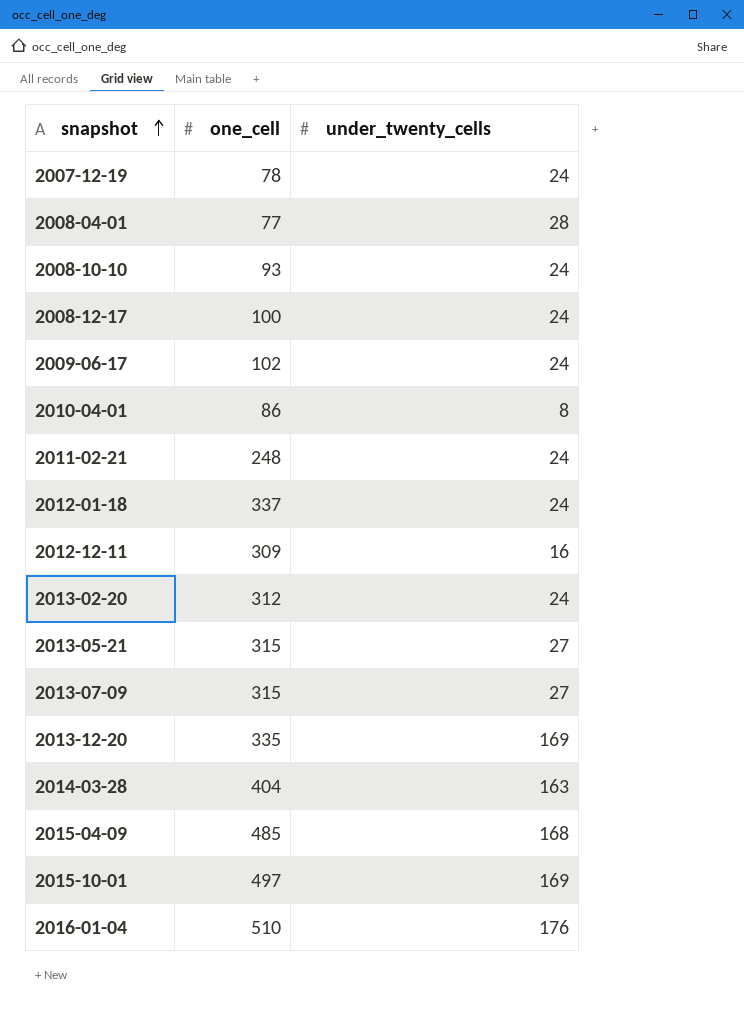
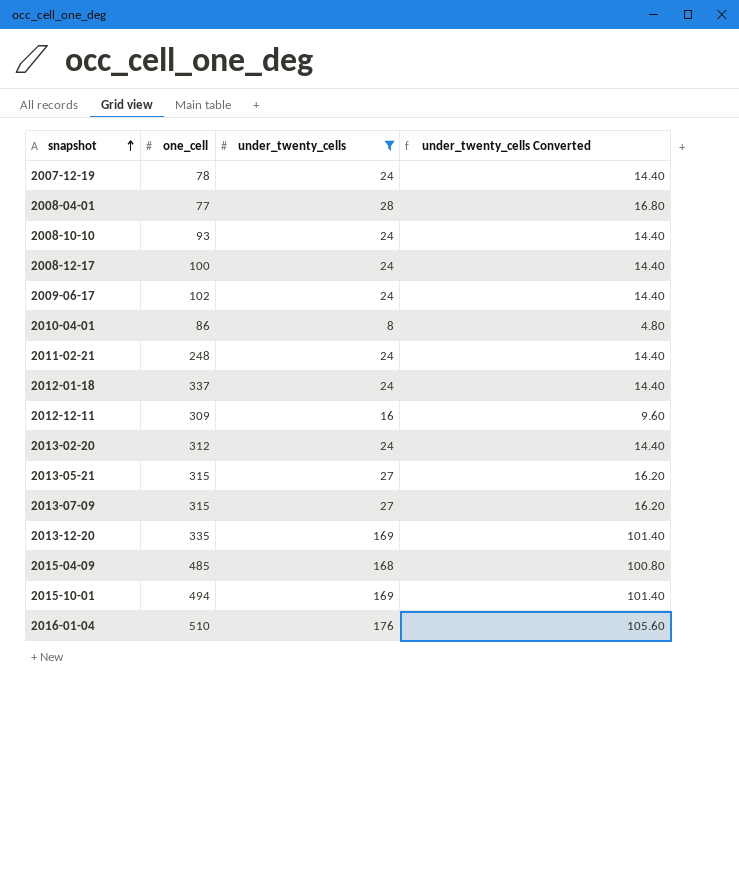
filter: none -> under_twenty_cells != 163
column under_twenty_cells Converted | formula: none -> [under_twenty_cells] * 0.6
2015-10-01 | one_cell: 497 -> 494

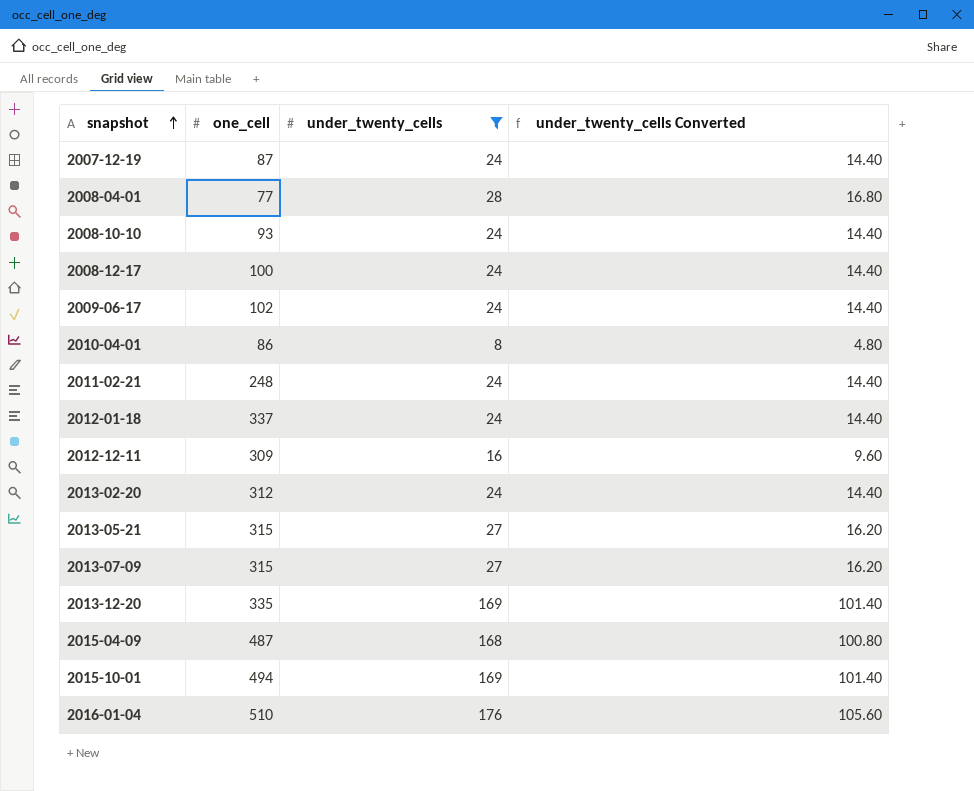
2007-12-19 | one_cell: 78 -> 87
2015-04-09 | one_cell: 485 -> 487

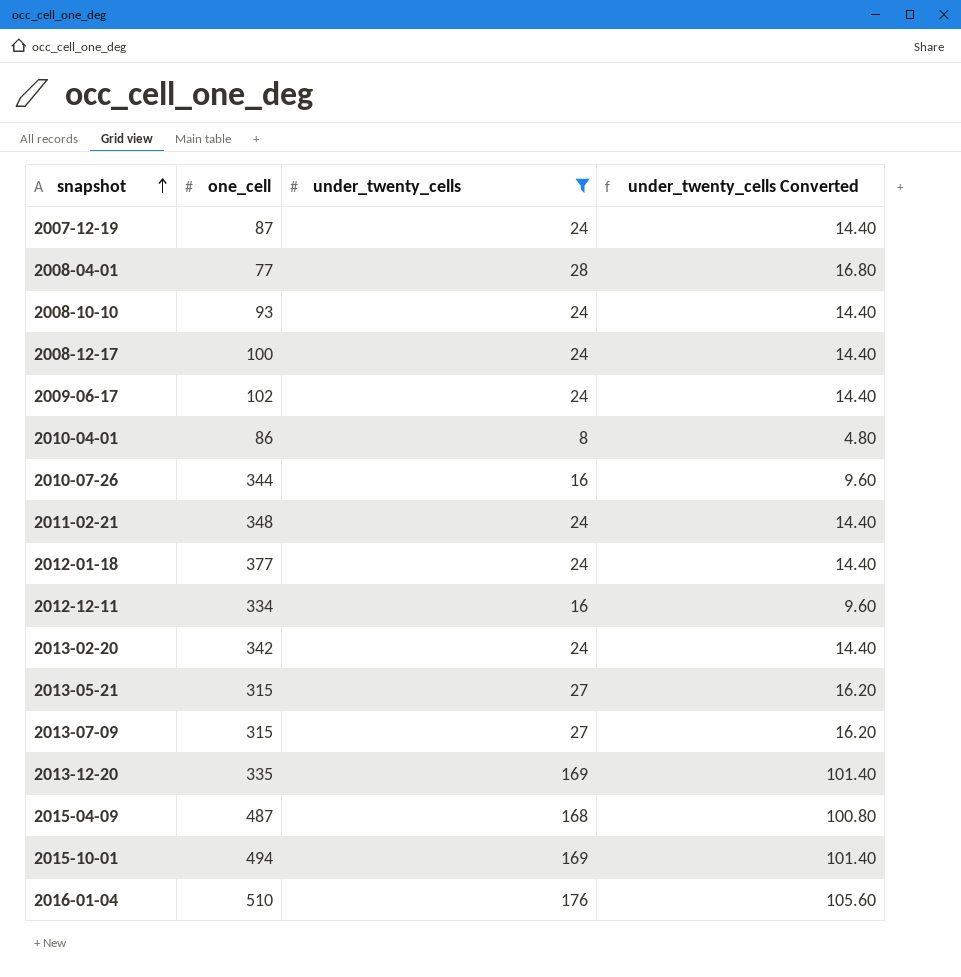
row 2010-07-26: none -> 344 | 16 | 9.60
2011-02-21 | one_cell: 248 -> 348
2012-01-18 | one_cell: 337 -> 377
2012-12-11 | one_cell: 309 -> 334
2013-02-20 | one_cell: 312 -> 342

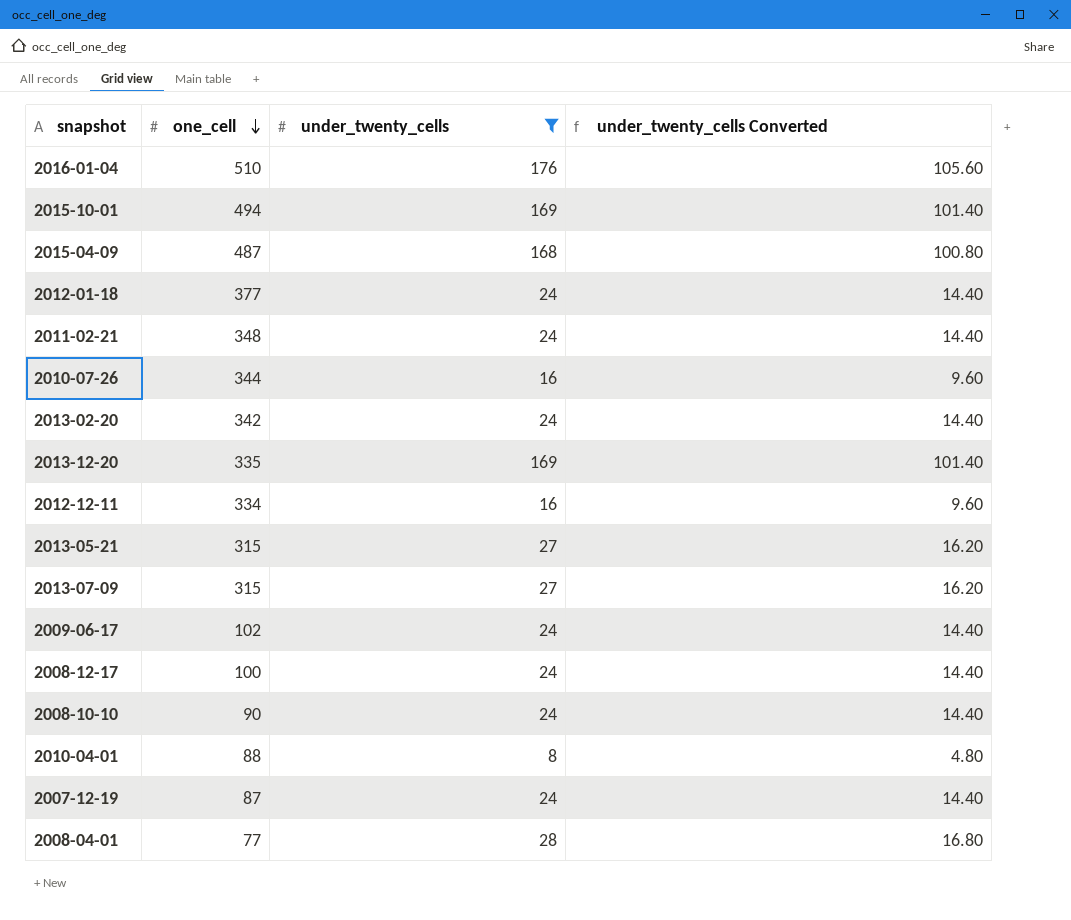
row order: snapshot ascending -> one_cell descending
2008-10-10 | one_cell: 93 -> 90
2010-04-01 | one_cell: 86 -> 88

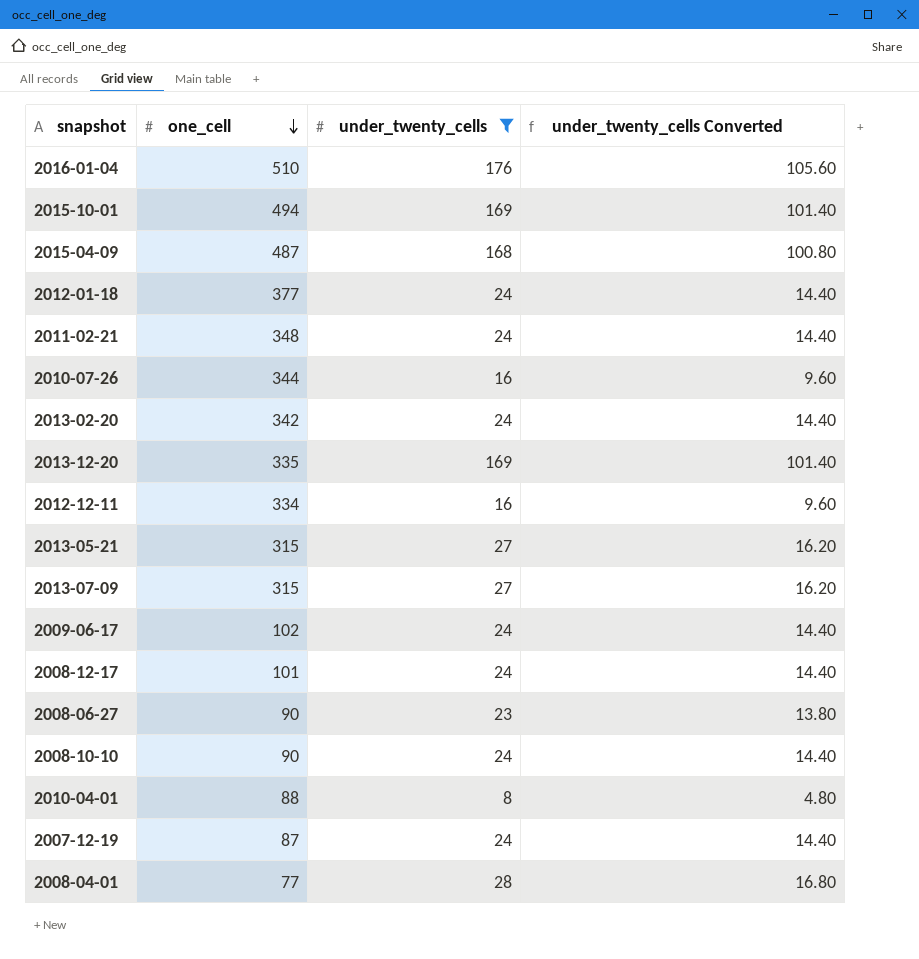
2008-12-17 | one_cell: 100 -> 101
row 2008-06-27: none -> 90 | 23 | 13.80

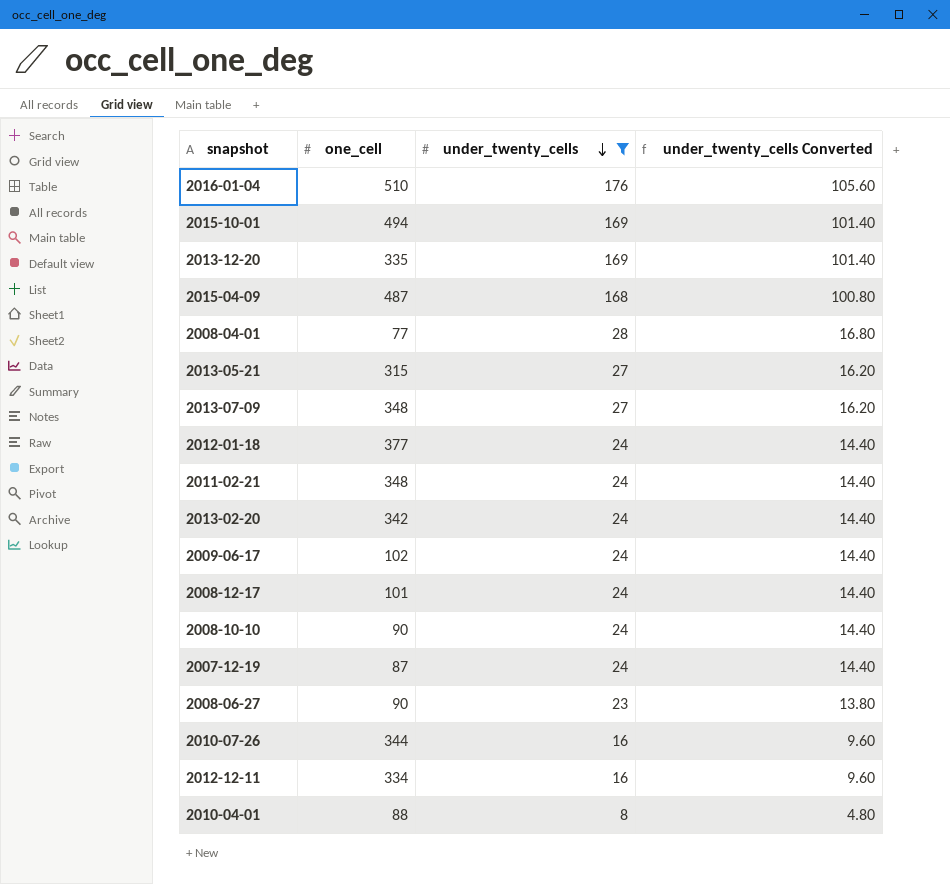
row order: one_cell descending -> under_twenty_cells descending
2013-07-09 | one_cell: 315 -> 348

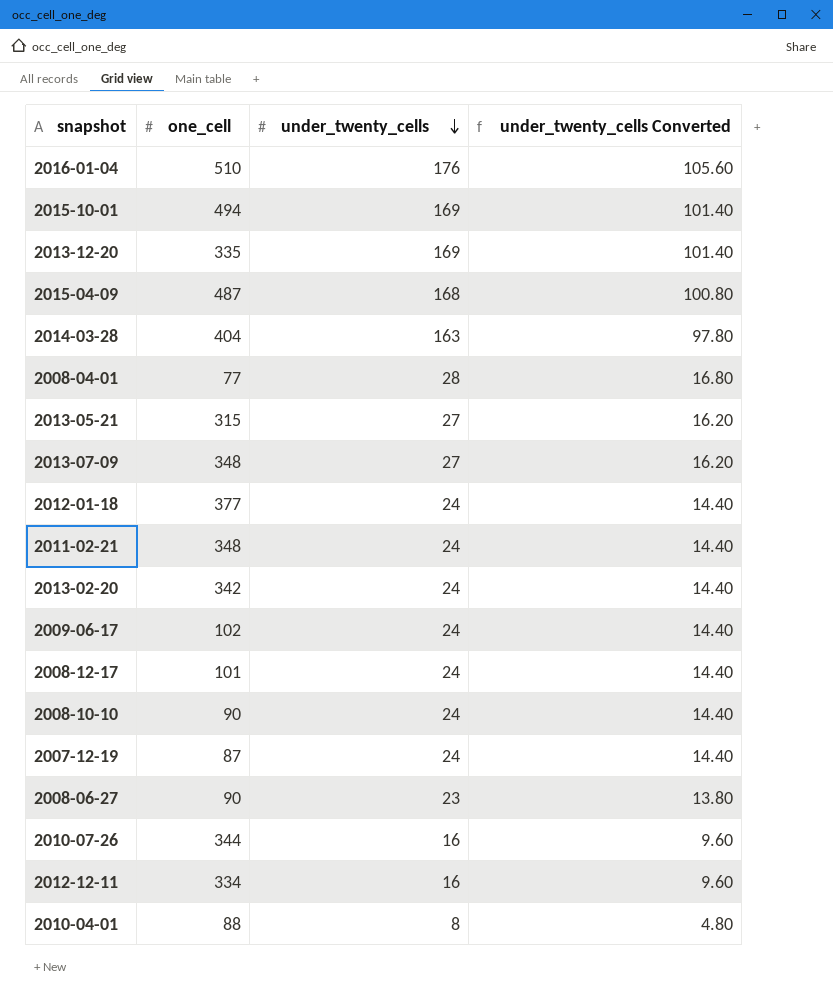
filter: under_twenty_cells != 163 -> none

